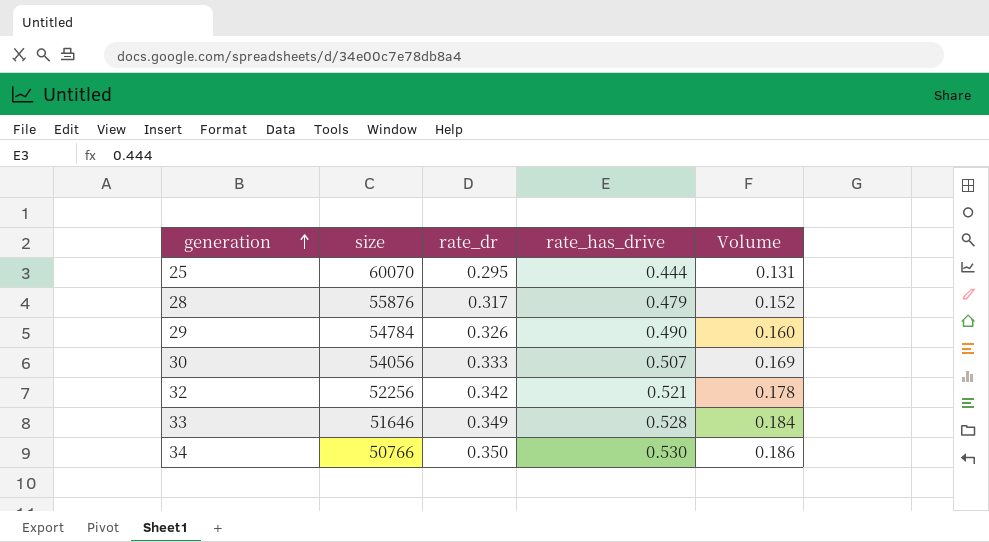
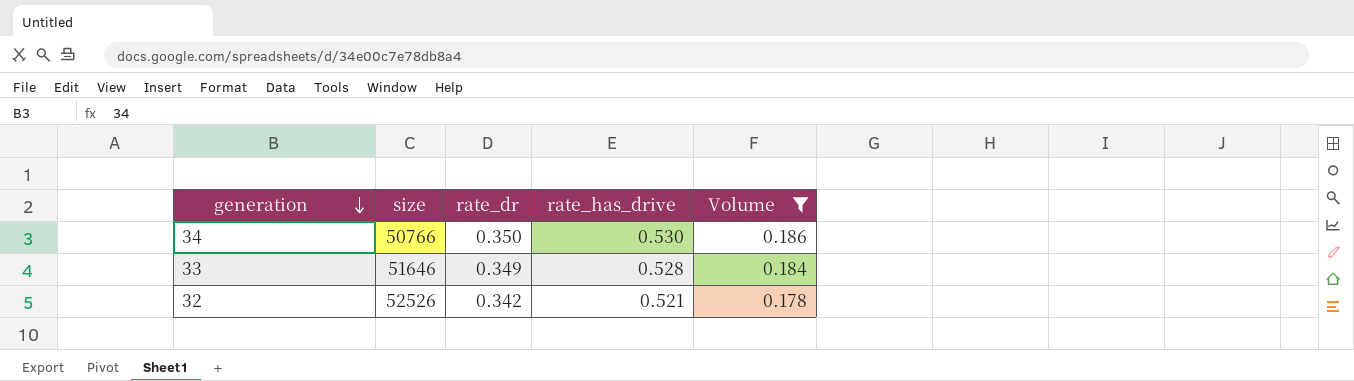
filter: none -> Volume >= 0.178
row order: generation ascending -> generation descending
32 | size: 52256 -> 52526

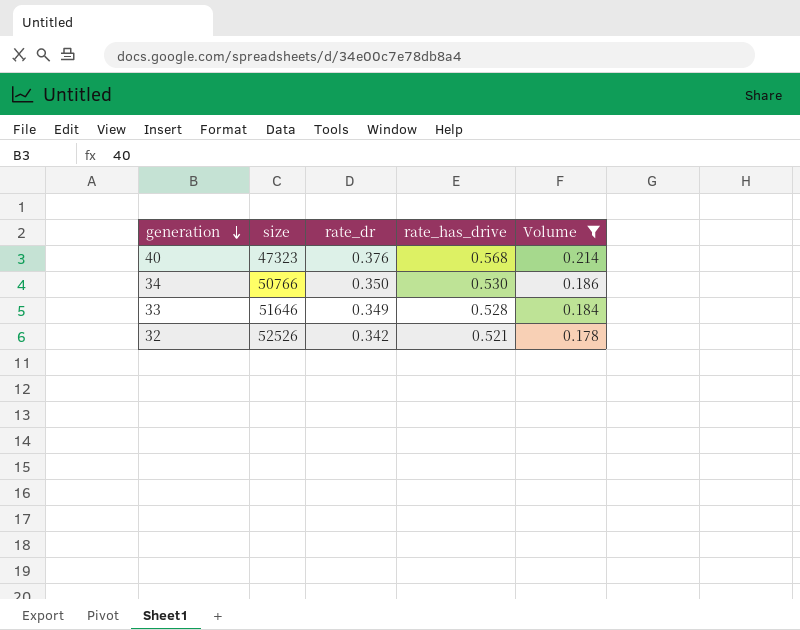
row 40: none -> 47323 | 0.376 | 0.568 | 0.214

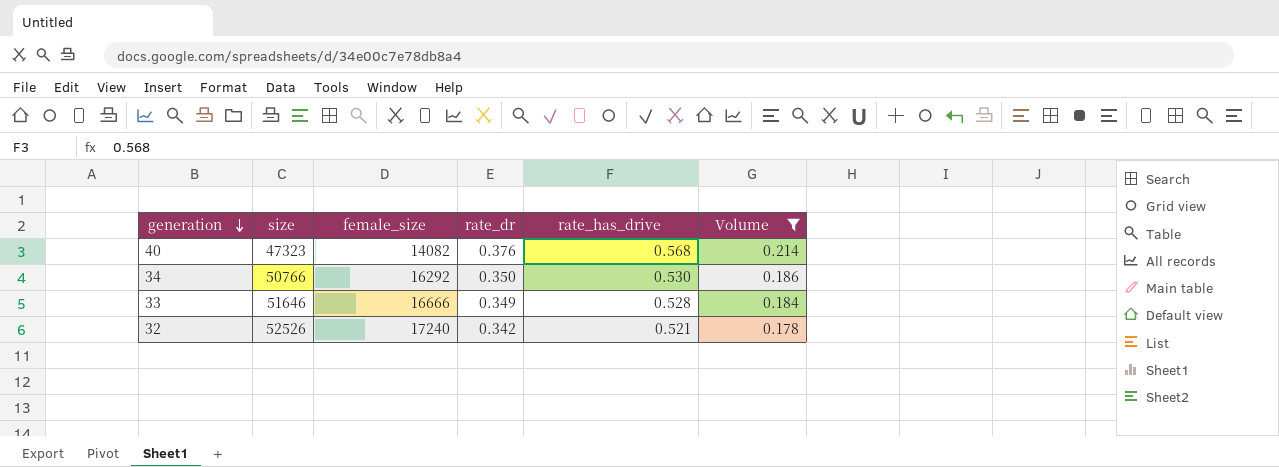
column female_size | position: none -> 3

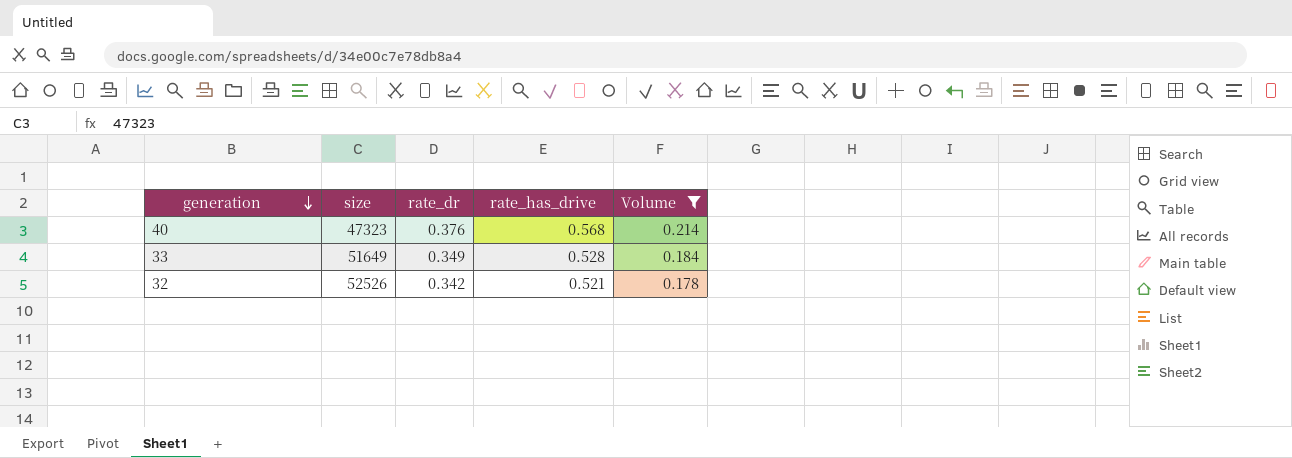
column female_size | position: 3 -> none
row 34: 50766 | 16292 | 0.350 | 0.530 | 0.186 -> none
33 | size: 51646 -> 51649

